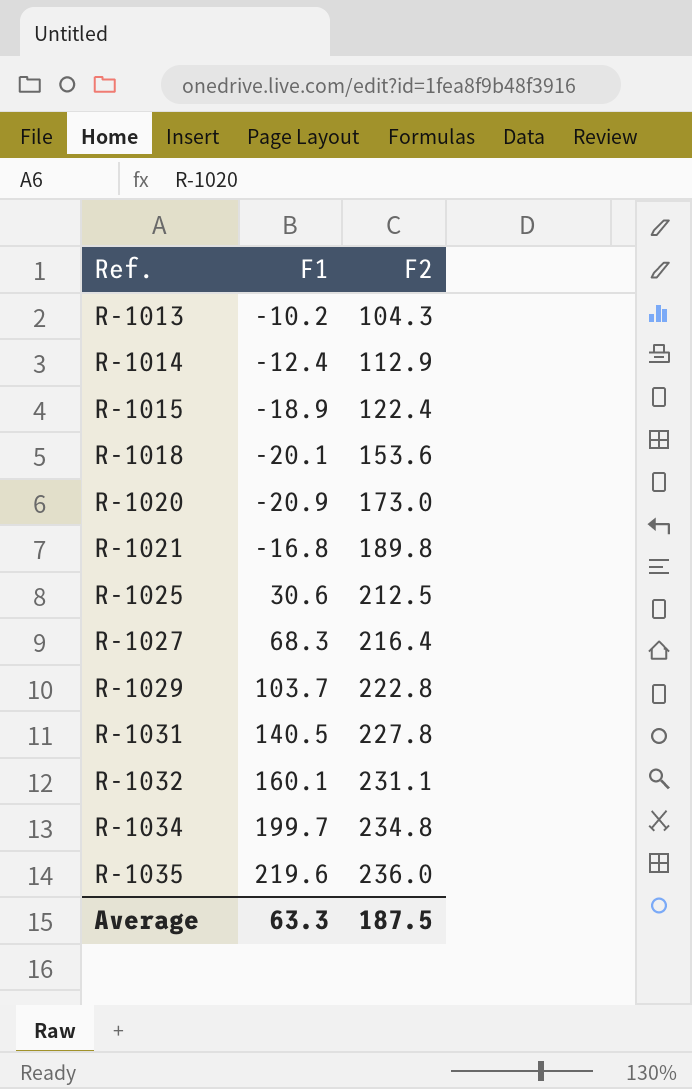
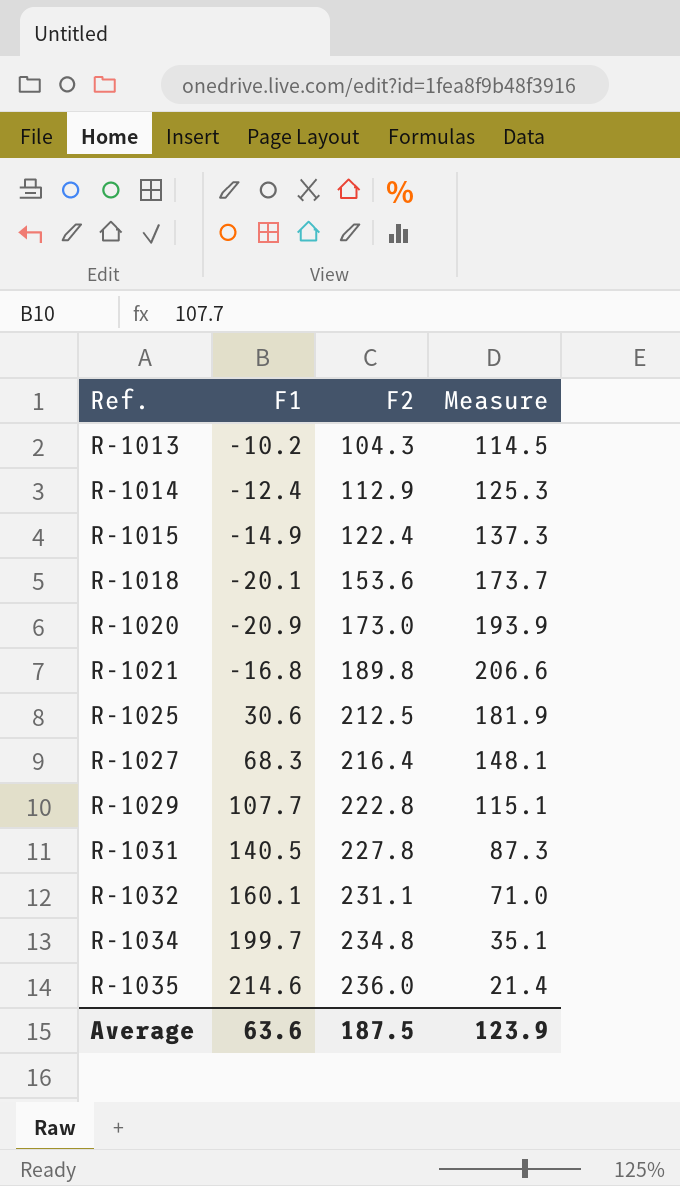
column Measure | formula: none -> [F2] - [F1]
R-1015 | F1: -18.9 -> -14.9
R-1029 | F1: 103.7 -> 107.7
R-1035 | F1: 219.6 -> 214.6
Average | F1: 63.3 -> 63.6

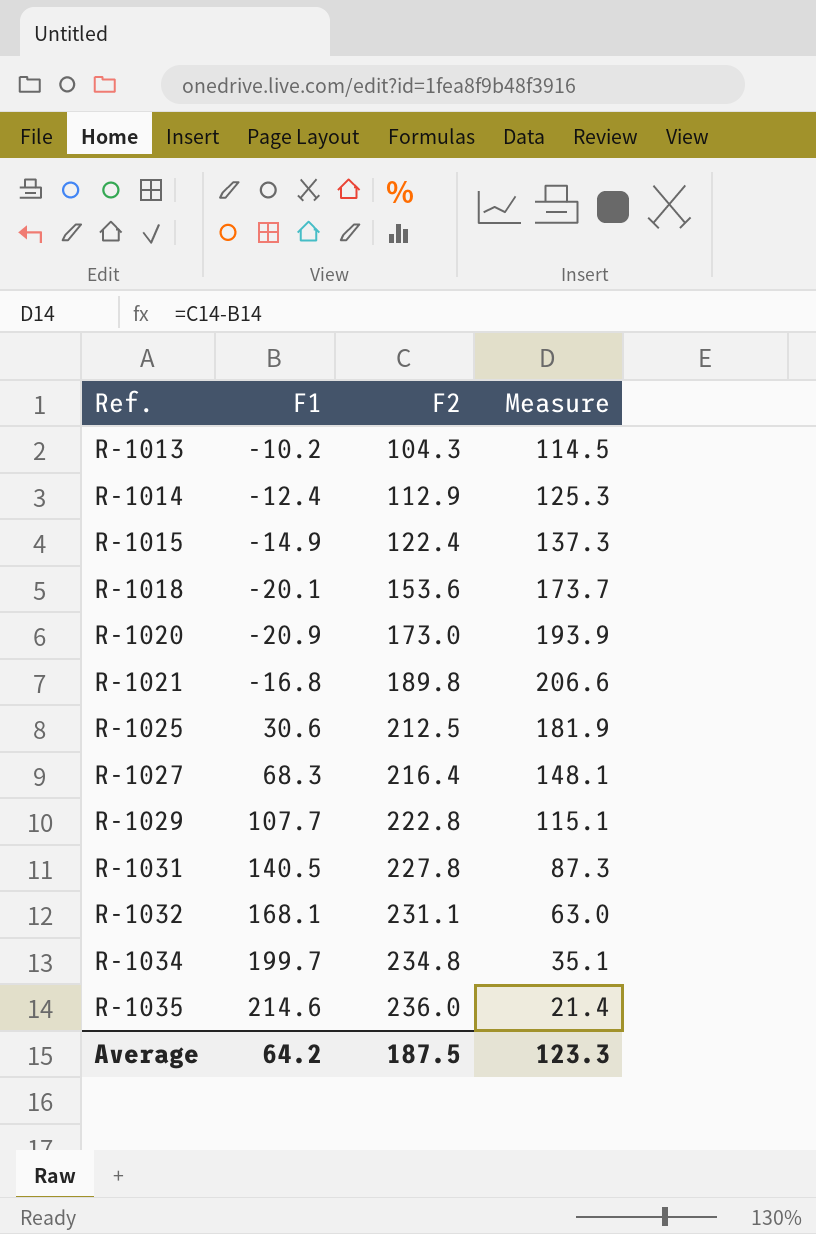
R-1032 | F1: 160.1 -> 168.1
R-1032 | Measure: 71.0 -> 63.0
Average | F1: 63.6 -> 64.2
Average | Measure: 123.9 -> 123.3

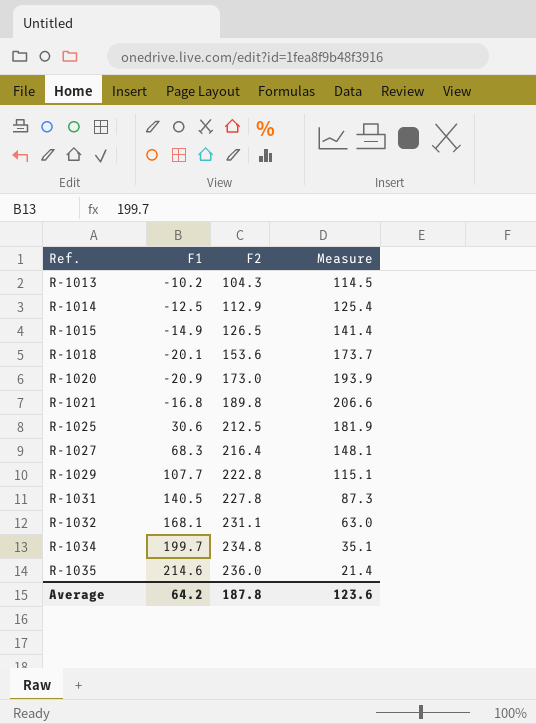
R-1014 | F1: -12.4 -> -12.5
R-1014 | Measure: 125.3 -> 125.4
R-1015 | F2: 122.4 -> 126.5
R-1015 | Measure: 137.3 -> 141.4
Average | F2: 187.5 -> 187.8
Average | Measure: 123.3 -> 123.6

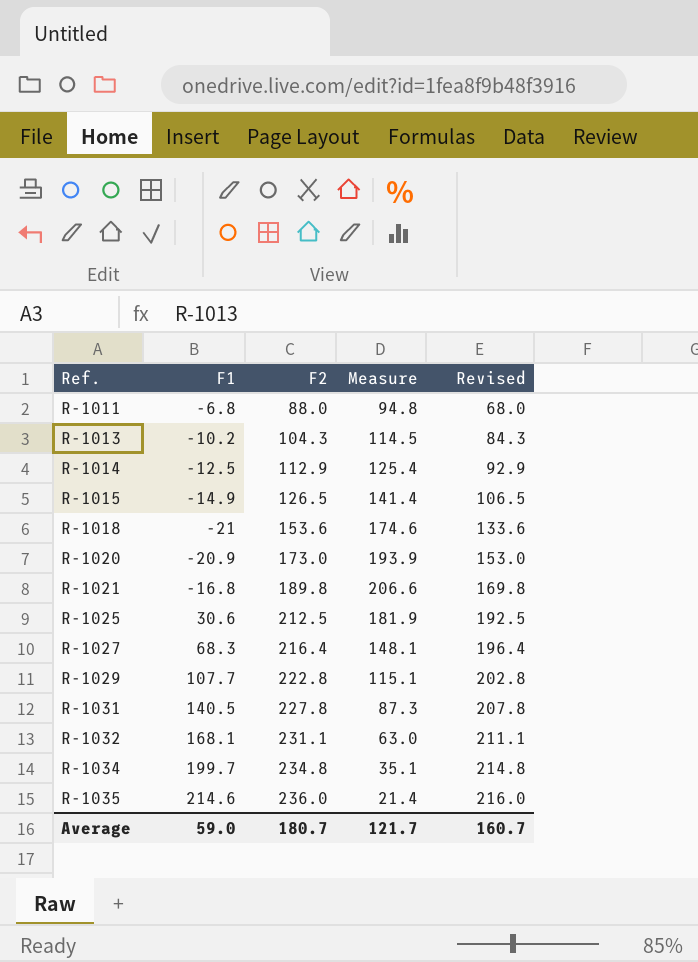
column Revised | formula: none -> [F2] - 20
row R-1011: none -> -6.8 | 88.0 | 94.8 | 68.0
R-1018 | F1: -20.1 -> -21
R-1018 | Measure: 173.7 -> 174.6
Average | F1: 64.2 -> 59.0
Average | F2: 187.8 -> 180.7
Average | Measure: 123.6 -> 121.7

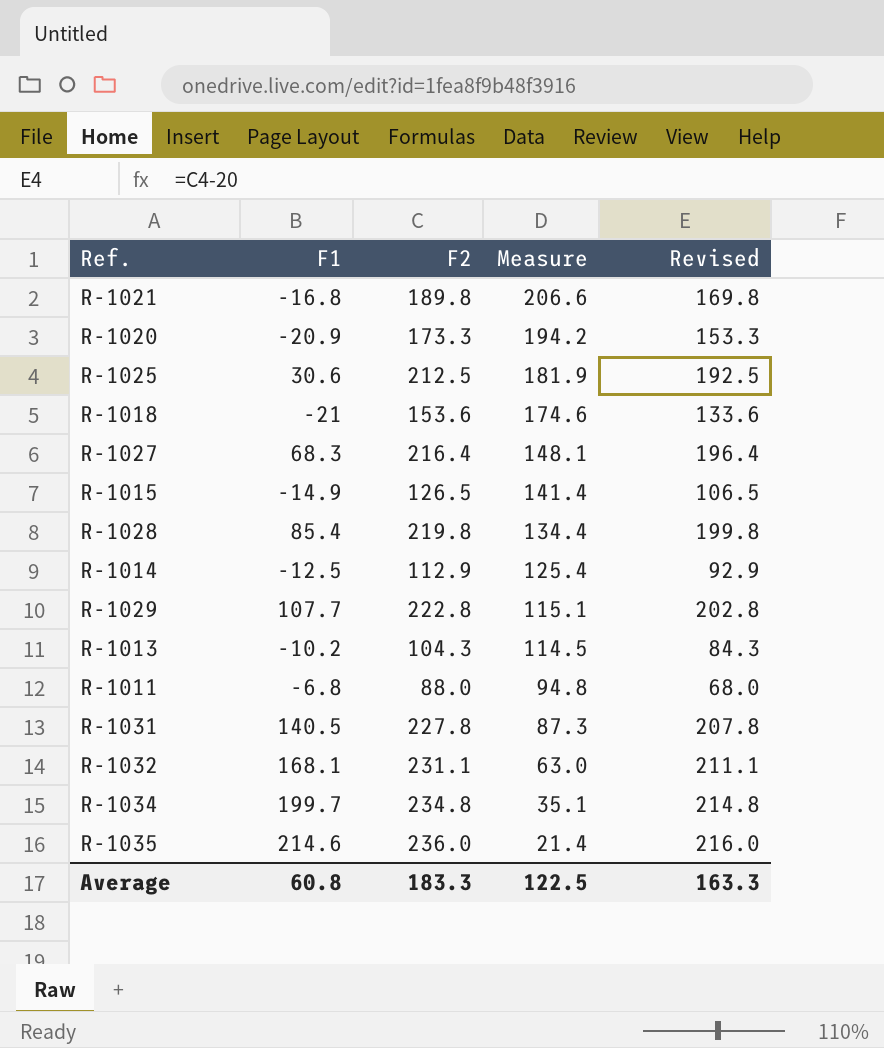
row order: Ref. ascending -> Measure descending
R-1020 | F2: 173.0 -> 173.3
R-1020 | Measure: 193.9 -> 194.2
R-1020 | Revised: 153.0 -> 153.3
row R-1028: none -> 85.4 | 219.8 | 134.4 | 199.8
Average | F1: 59.0 -> 60.8
Average | F2: 180.7 -> 183.3
Average | Measure: 121.7 -> 122.5
Average | Revised: 160.7 -> 163.3

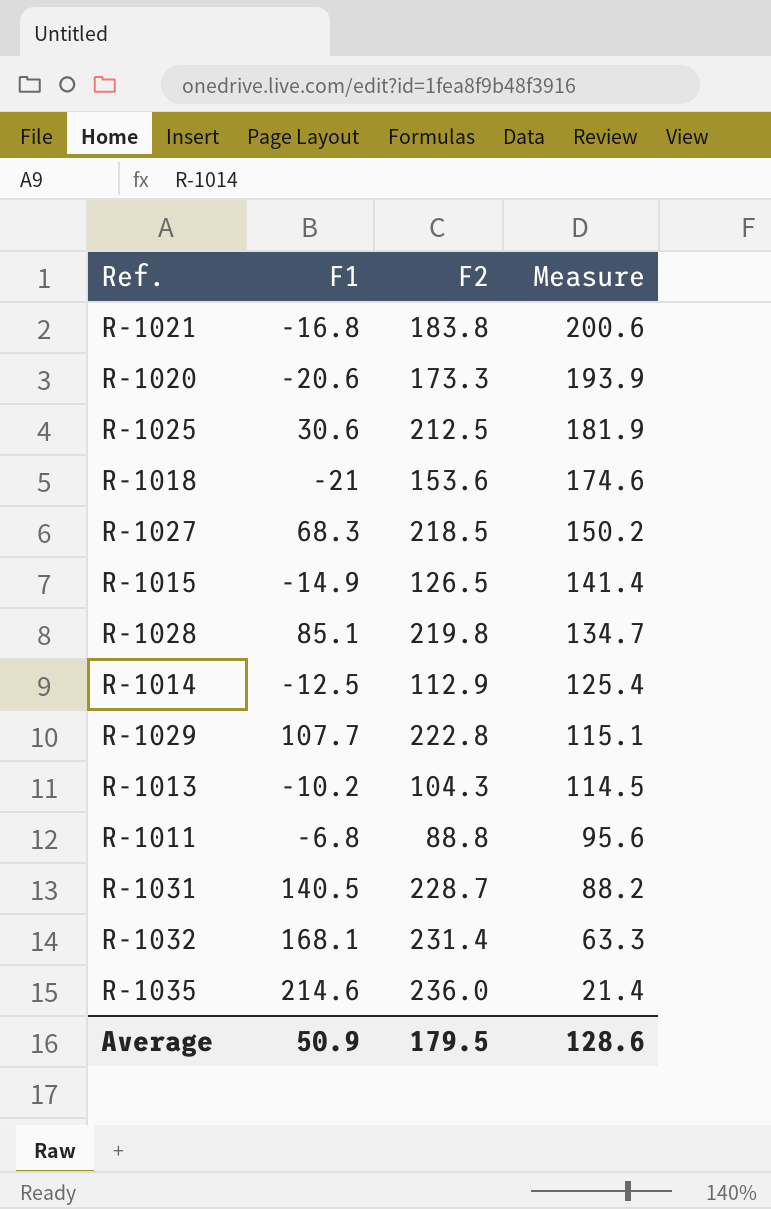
column Revised | formula: [F2] - 20 -> none
row R-1034: 199.7 | 234.8 | 35.1 | 214.8 -> none
R-1021 | F2: 189.8 -> 183.8
R-1021 | Measure: 206.6 -> 200.6
R-1020 | F1: -20.9 -> -20.6
R-1020 | Measure: 194.2 -> 193.9
R-1027 | F2: 216.4 -> 218.5
R-1027 | Measure: 148.1 -> 150.2
R-1028 | F1: 85.4 -> 85.1
R-1028 | Measure: 134.4 -> 134.7
R-1011 | F2: 88.0 -> 88.8
R-1011 | Measure: 94.8 -> 95.6
R-1031 | F2: 227.8 -> 228.7
R-1031 | Measure: 87.3 -> 88.2
R-1032 | F2: 231.1 -> 231.4
R-1032 | Measure: 63.0 -> 63.3
Average | F1: 60.8 -> 50.9
Average | F2: 183.3 -> 179.5
Average | Measure: 122.5 -> 128.6

